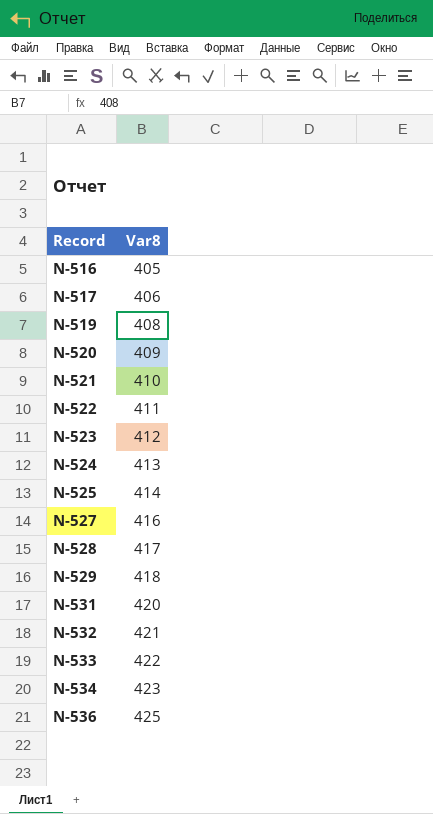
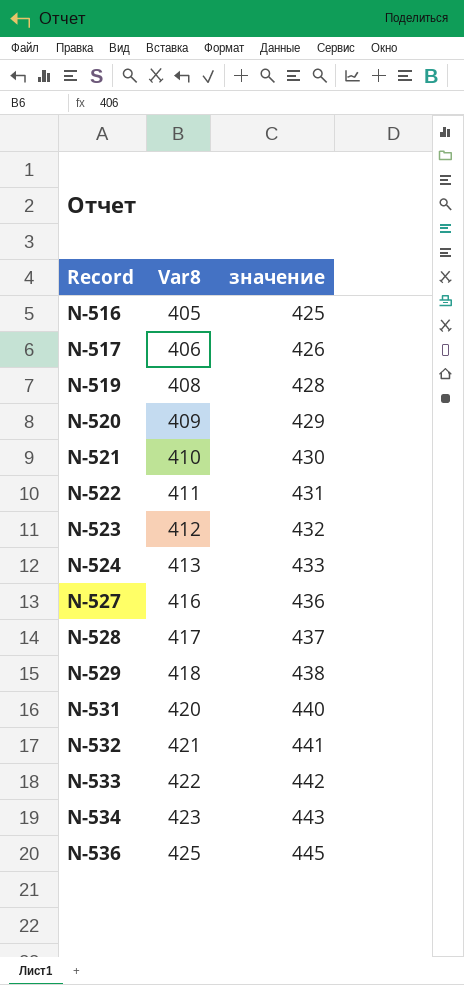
column значение | formula: none -> [Var8] + 20
row N-525: 414 -> none

